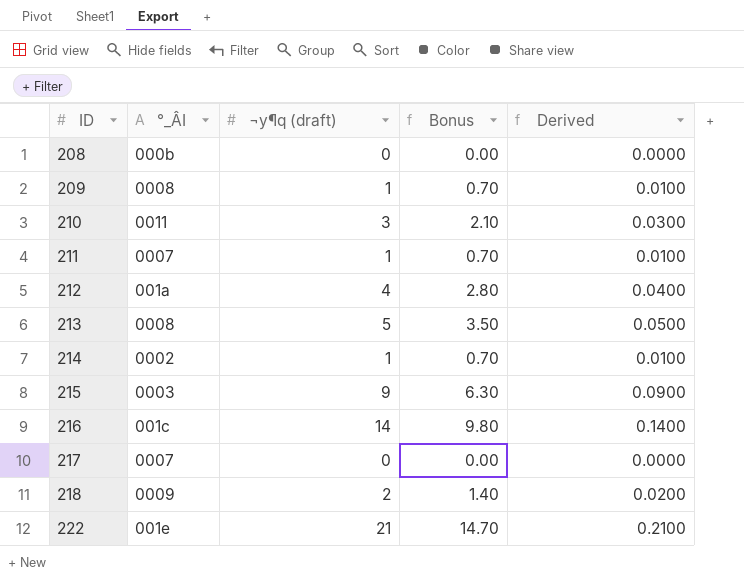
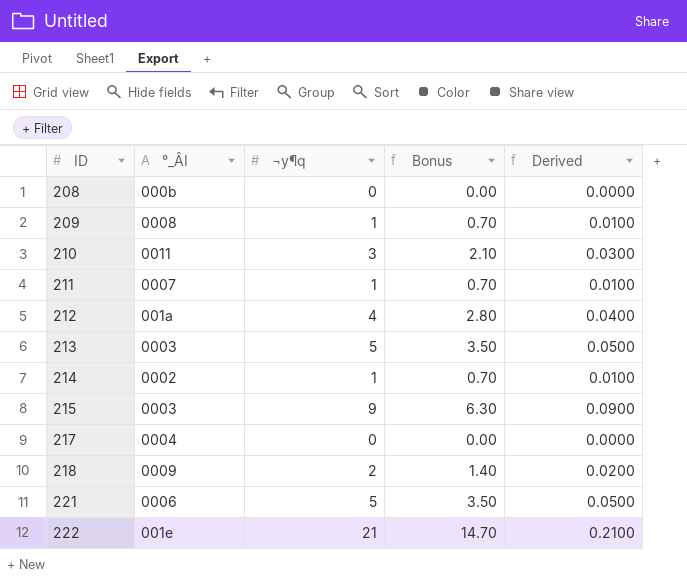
column name: ¬y¶q (draft) -> ¬y¶q
row 216: 001c | 14 | 9.80 | 0.1400 -> none
213 | °_ÂI: 0008 -> 0003
217 | °_ÂI: 0007 -> 0004
row 221: none -> 0006 | 5 | 3.50 | 0.0500

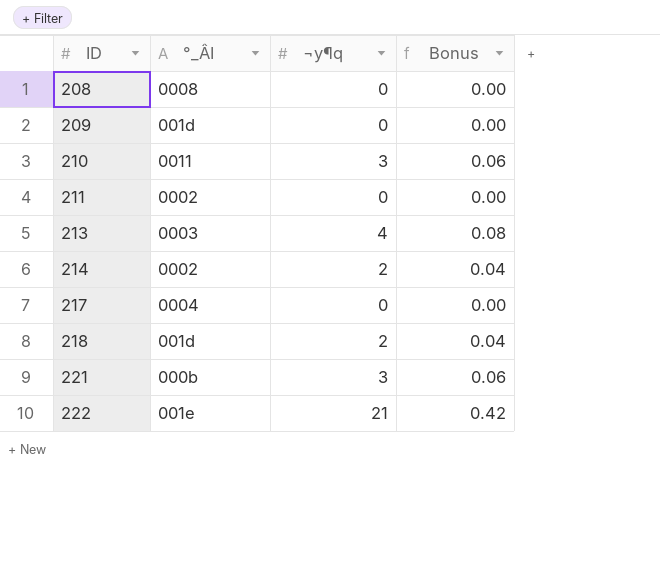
column Derived | formula: [¬y¶q] * 0.01 -> none
column Bonus | formula: [¬y¶q] * 0.7 -> [¬y¶q] * 0.02
row 212: 001a | 4 | 2.80 | 0.0400 -> none
row 215: 0003 | 9 | 6.30 | 0.0900 -> none
208 | °_ÂI: 000b -> 0008
209 | °_ÂI: 0008 -> 001d
209 | ¬y¶q: 1 -> 0
211 | °_ÂI: 0007 -> 0002
211 | ¬y¶q: 1 -> 0
213 | ¬y¶q: 5 -> 4
214 | ¬y¶q: 1 -> 2
218 | °_ÂI: 0009 -> 001d
221 | °_ÂI: 0006 -> 000b
221 | ¬y¶q: 5 -> 3

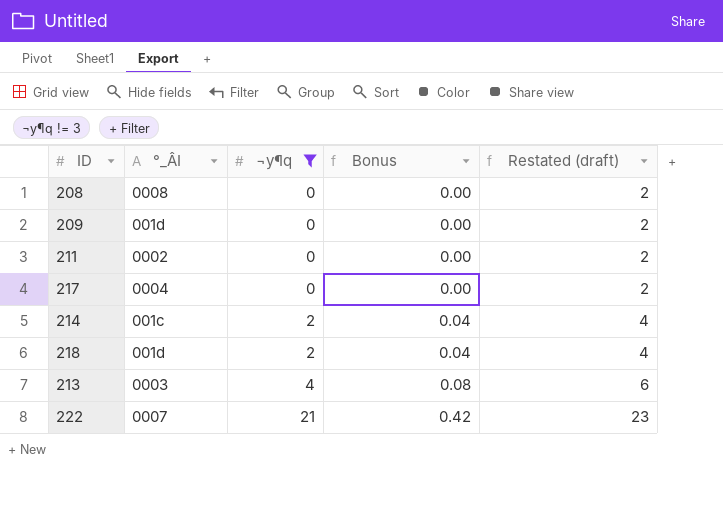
filter: none -> ¬y¶q != 3
row order: ID ascending -> ¬y¶q ascending
column Restated (draft) | formula: none -> [¬y¶q] + 2
214 | °_ÂI: 0002 -> 001c
222 | °_ÂI: 001e -> 0007

